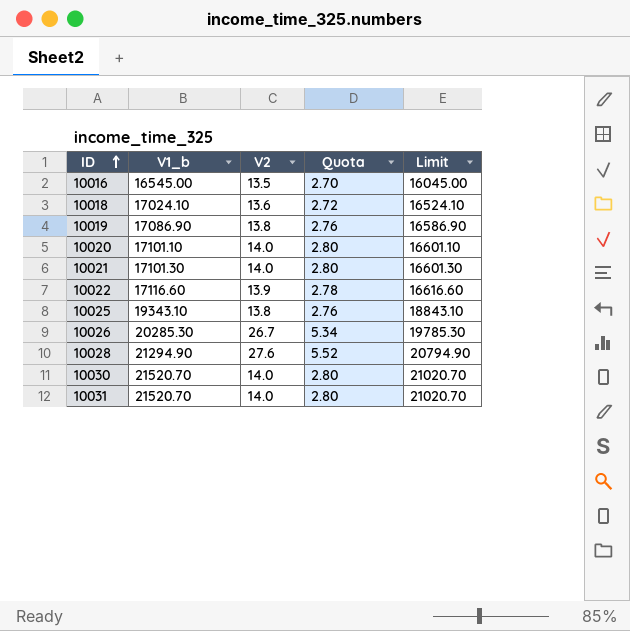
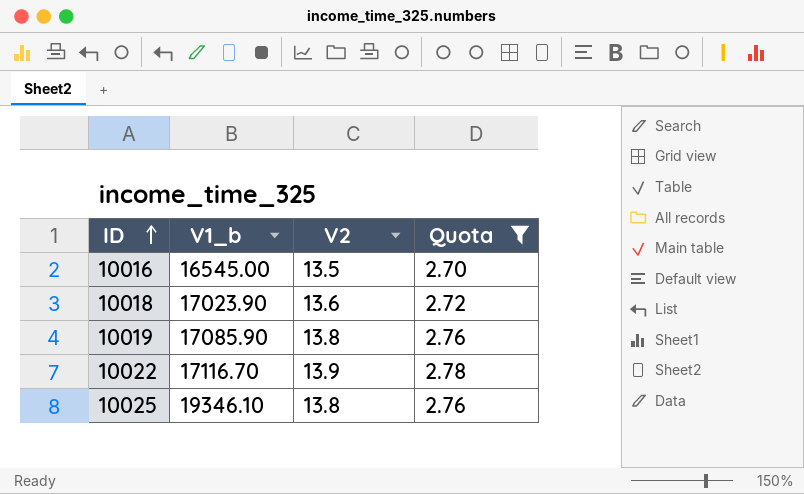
filter: none -> Quota <= 2.78
column Limit | formula: [V1_b] - 500 -> none
10018 | V1_b: 17024.10 -> 17023.90
10019 | V1_b: 17086.90 -> 17085.90
10022 | V1_b: 17116.60 -> 17116.70
10025 | V1_b: 19343.10 -> 19346.10

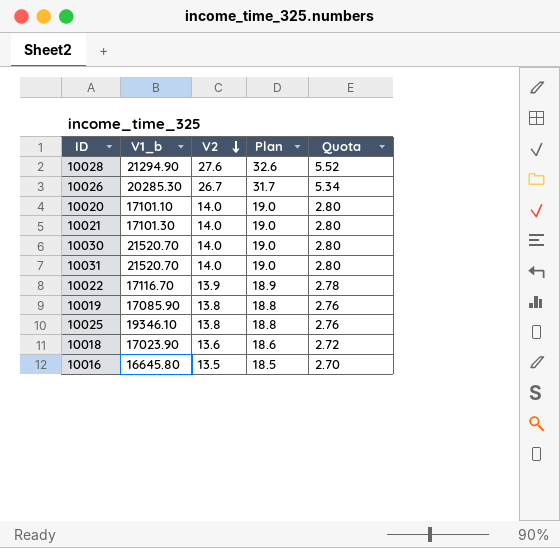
filter: Quota <= 2.78 -> none
row order: ID ascending -> V2 descending
column Plan | formula: none -> [V2] + 5
10016 | V1_b: 16545.00 -> 16645.80

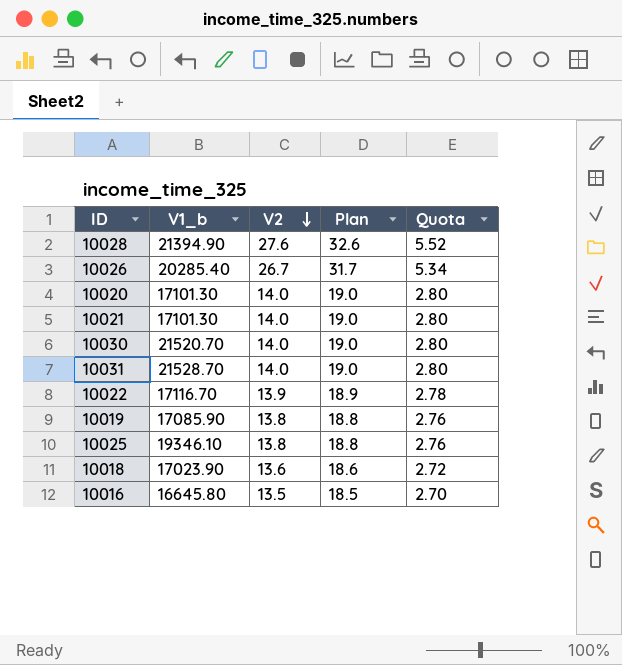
10028 | V1_b: 21294.90 -> 21394.90
10026 | V1_b: 20285.30 -> 20285.40
10020 | V1_b: 17101.10 -> 17101.30
10031 | V1_b: 21520.70 -> 21528.70

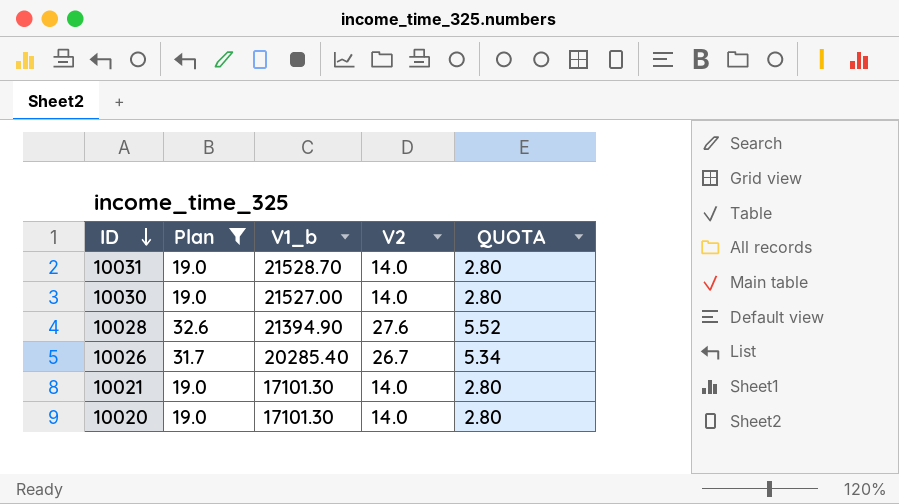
filter: none -> Plan >= 19.0
row order: V2 descending -> ID descending
column Plan | position: 4 -> 2
column name: Quota -> QUOTA
10030 | V1_b: 21520.70 -> 21527.00

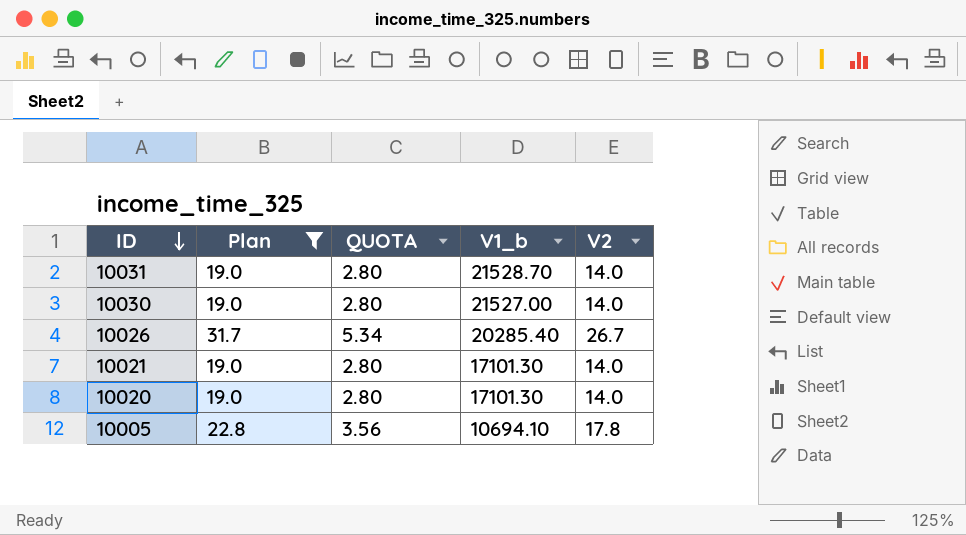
column QUOTA | position: 5 -> 3
row 10028: 32.6 | 21394.90 | 27.6 | 5.52 -> none
row 10005: none -> 22.8 | 3.56 | 10694.10 | 17.8

